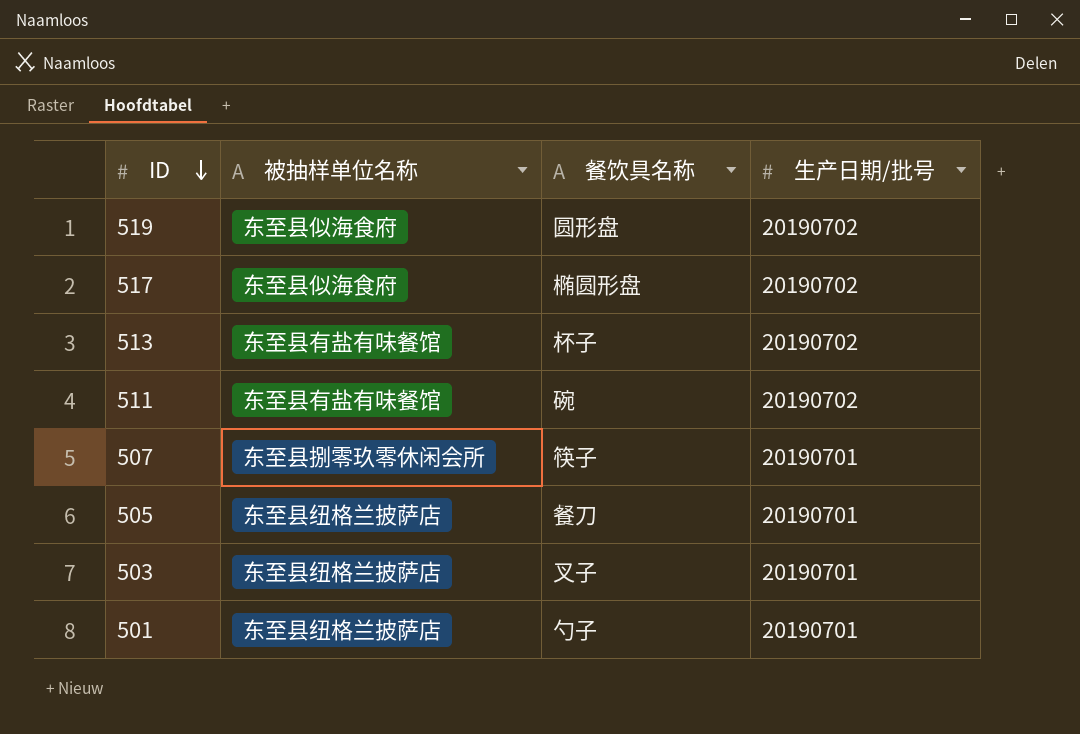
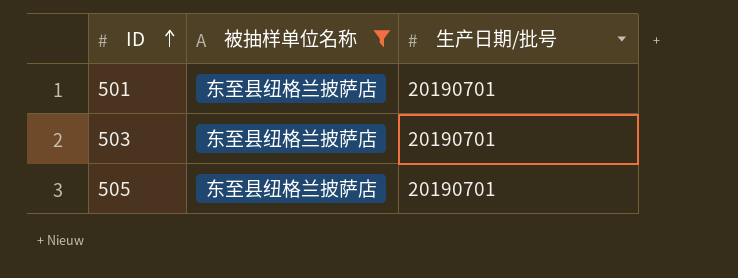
filter: none -> 被抽样单位名称 = 东至县纽格兰披萨店
row order: ID descending -> ID ascending
column 餐饮具名称 | position: 3 -> none

